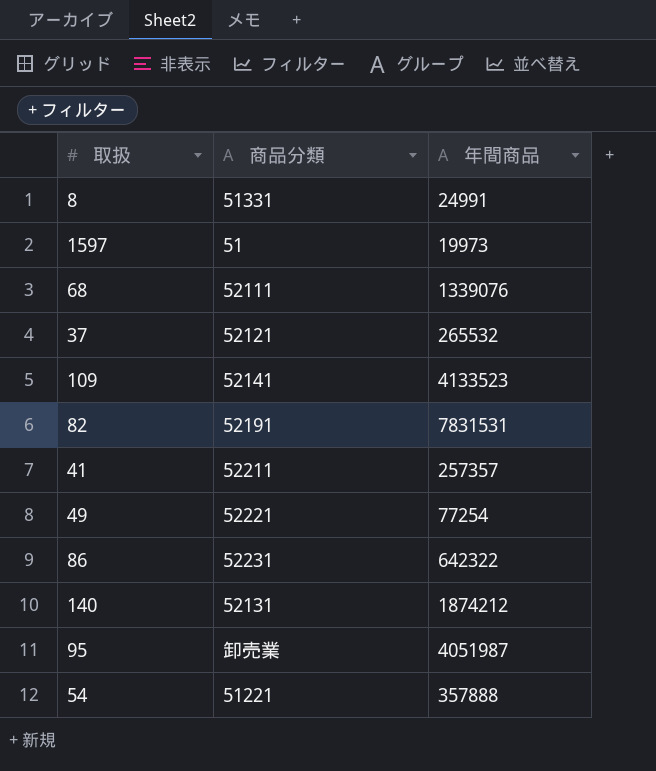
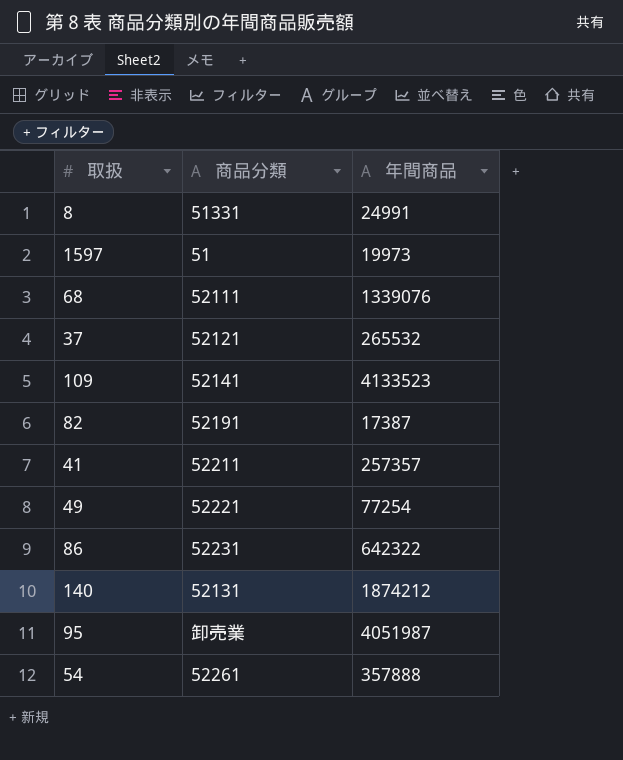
82 | 年間商品: 7831531 -> 17387
54 | 商品分類: 51221 -> 52261

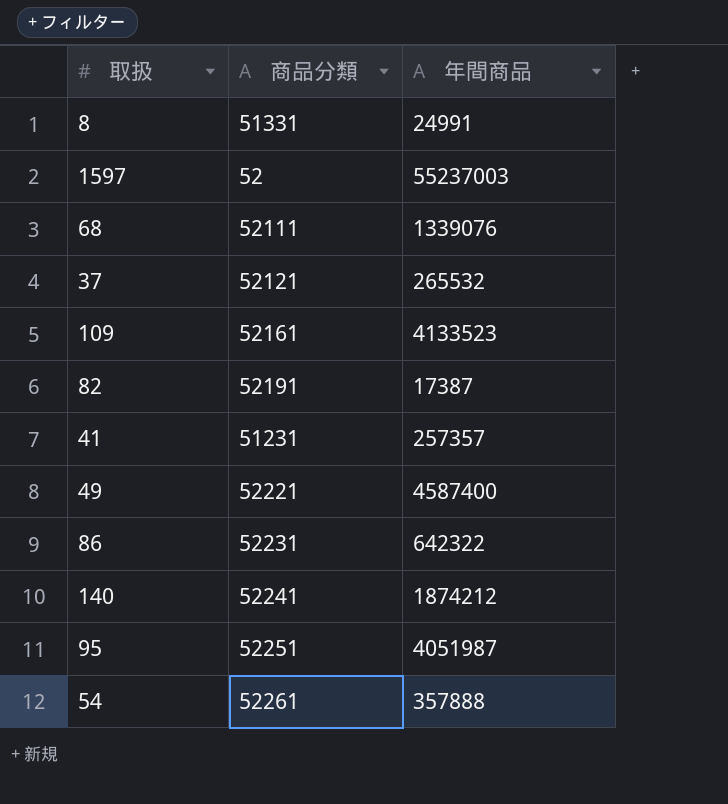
1597 | 商品分類: 51 -> 52
1597 | 年間商品: 19973 -> 55237003
109 | 商品分類: 52141 -> 52161
41 | 商品分類: 52211 -> 51231
49 | 年間商品: 77254 -> 4587400
140 | 商品分類: 52131 -> 52241
95 | 商品分類: 卸売業 -> 52251

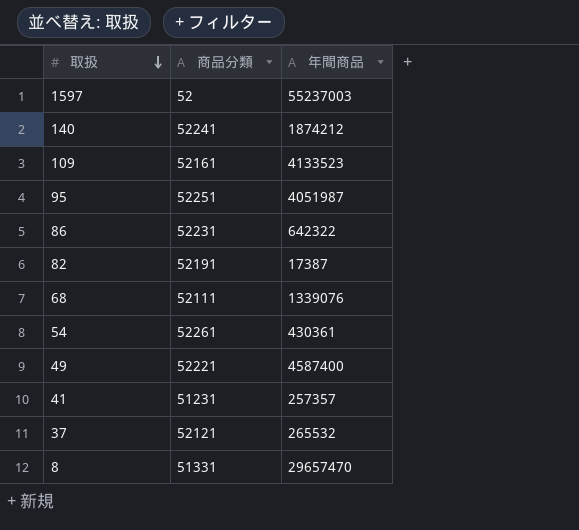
row order: none -> 取扱 descending
54 | 年間商品: 357888 -> 430361
8 | 年間商品: 24991 -> 29657470

